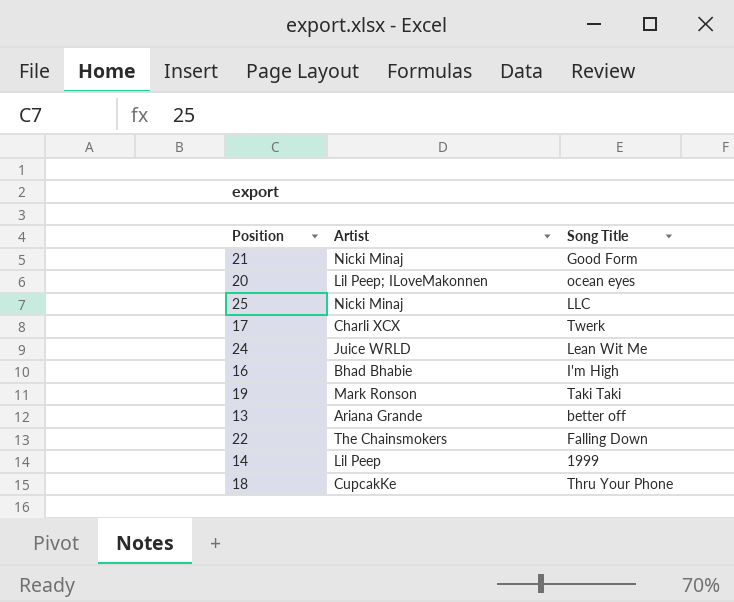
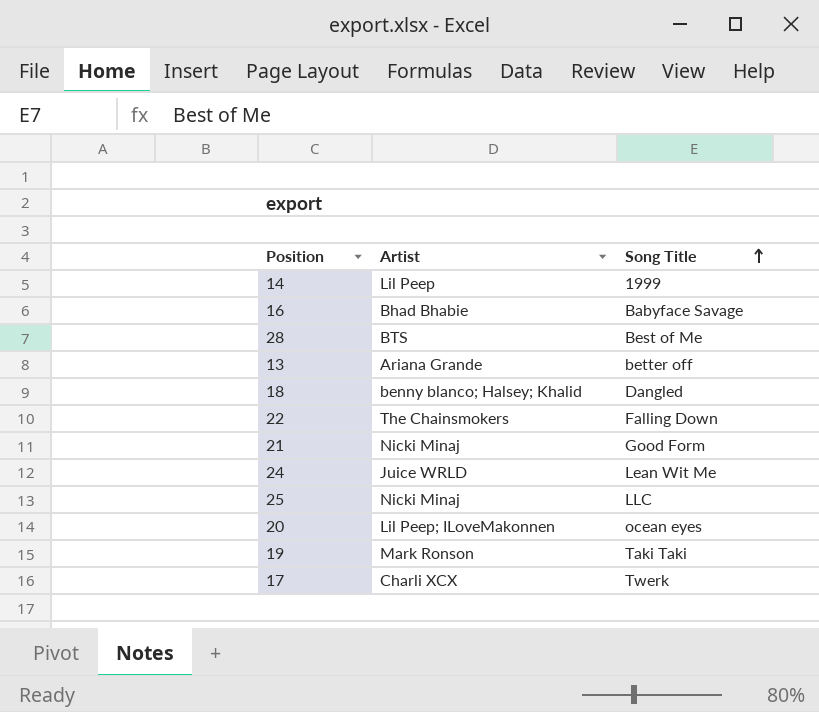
row order: none -> Song Title ascending
16 | Song Title: I'm High -> Babyface Savage
row 28: none -> BTS | Best of Me
18 | Artist: CupcakKe -> benny blanco; Halsey; Khalid
18 | Song Title: Thru Your Phone -> Dangled

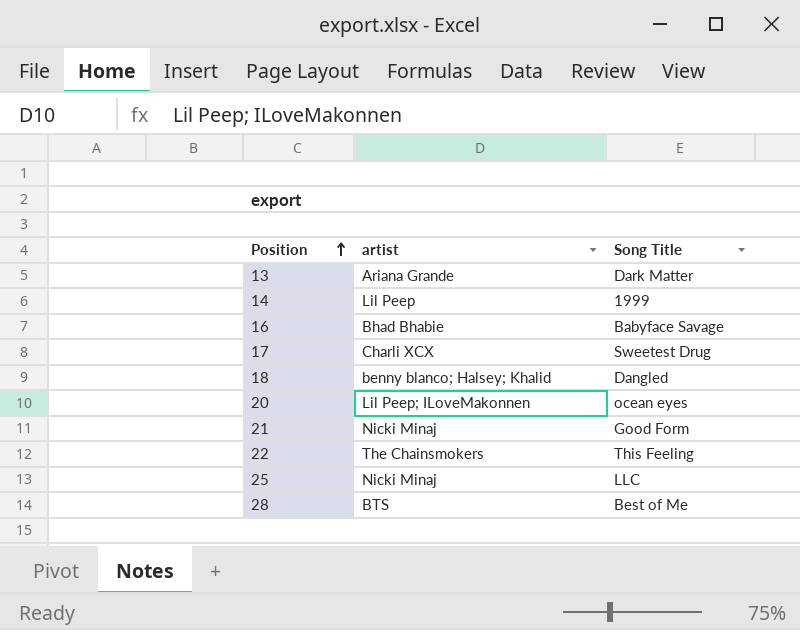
row order: Song Title ascending -> Position ascending
column name: Artist -> artist
row 24: Juice WRLD | Lean Wit Me -> none
row 19: Mark Ronson | Taki Taki -> none
13 | Song Title: better off -> Dark Matter
17 | Song Title: Twerk -> Sweetest Drug
22 | Song Title: Falling Down -> This Feeling

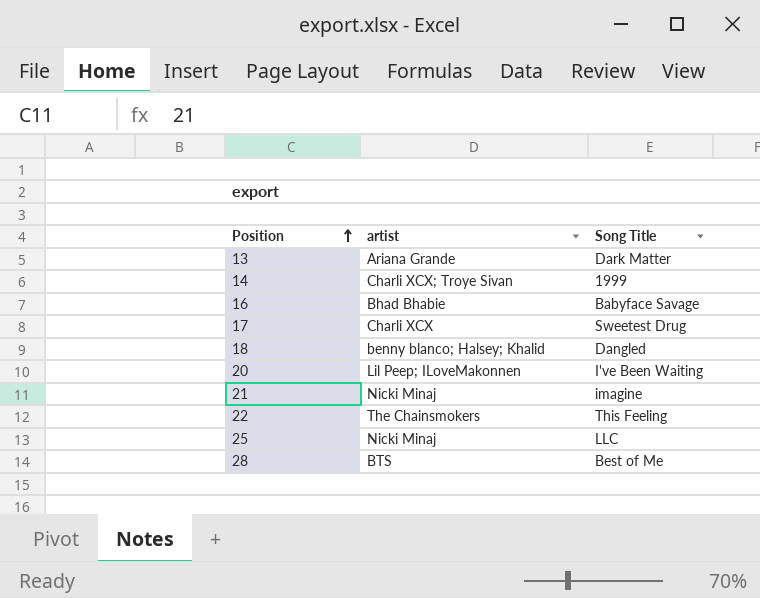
14 | artist: Lil Peep -> Charli XCX; Troye Sivan
20 | Song Title: ocean eyes -> I've Been Waiting
21 | Song Title: Good Form -> imagine

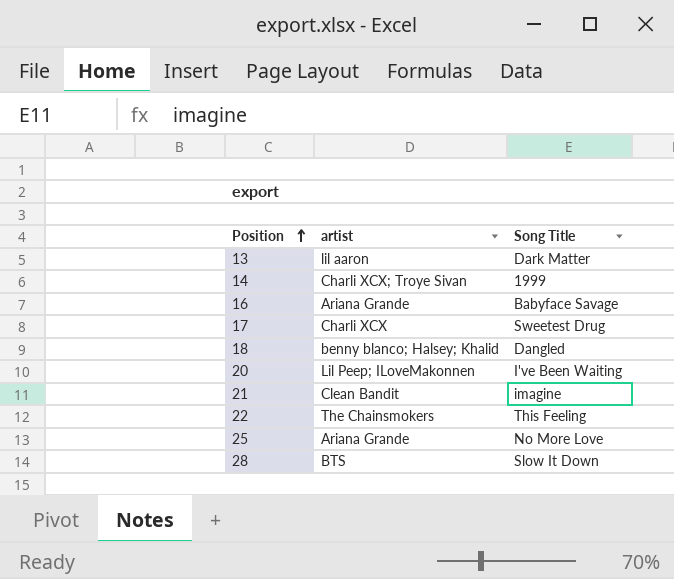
13 | artist: Ariana Grande -> lil aaron
16 | artist: Bhad Bhabie -> Ariana Grande
21 | artist: Nicki Minaj -> Clean Bandit
25 | artist: Nicki Minaj -> Ariana Grande
25 | Song Title: LLC -> No More Love
28 | Song Title: Best of Me -> Slow It Down

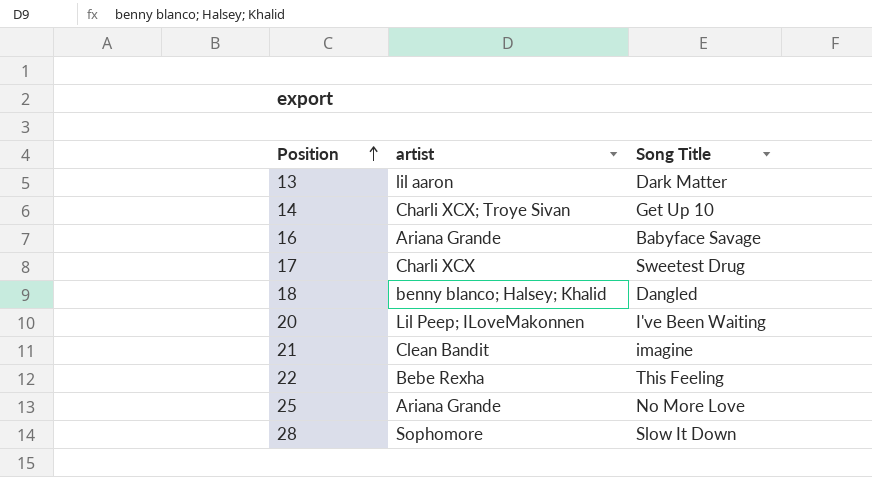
14 | Song Title: 1999 -> Get Up 10
22 | artist: The Chainsmokers -> Bebe Rexha
28 | artist: BTS -> Sophomore

